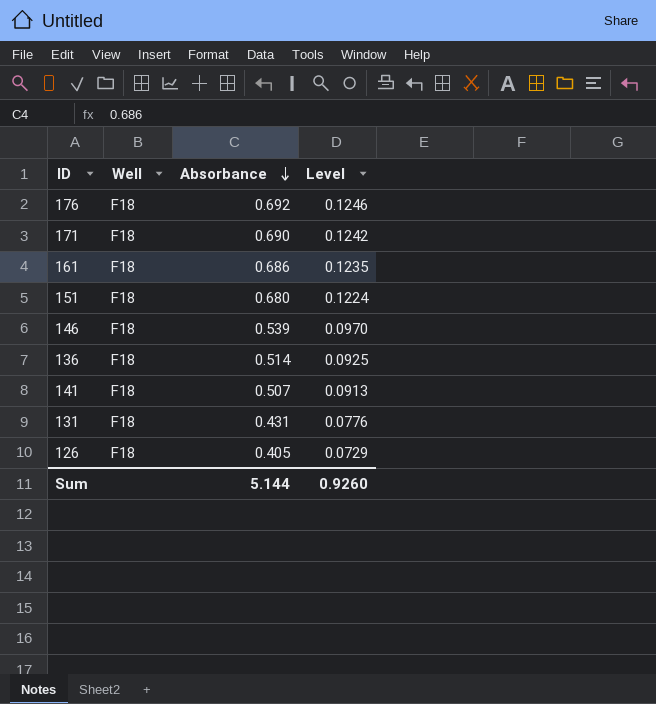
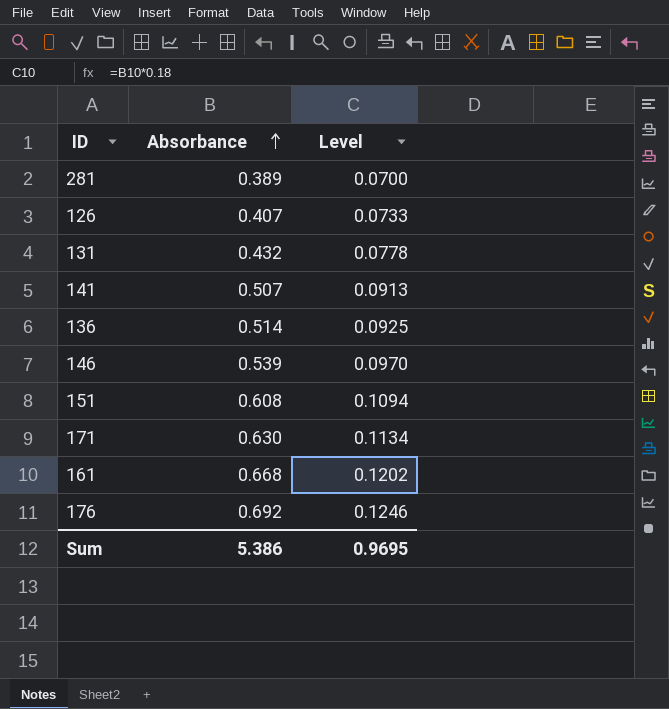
row order: Absorbance descending -> Absorbance ascending
column Well | position: 2 -> none
row 281: none -> 0.389 | 0.0700
126 | Absorbance: 0.405 -> 0.407
126 | Level: 0.0729 -> 0.0733
131 | Absorbance: 0.431 -> 0.432
131 | Level: 0.0776 -> 0.0778
151 | Absorbance: 0.680 -> 0.608
151 | Level: 0.1224 -> 0.1094
171 | Absorbance: 0.690 -> 0.630
171 | Level: 0.1242 -> 0.1134
161 | Absorbance: 0.686 -> 0.668
161 | Level: 0.1235 -> 0.1202
Sum | Absorbance: 5.144 -> 5.386
Sum | Level: 0.9260 -> 0.9695

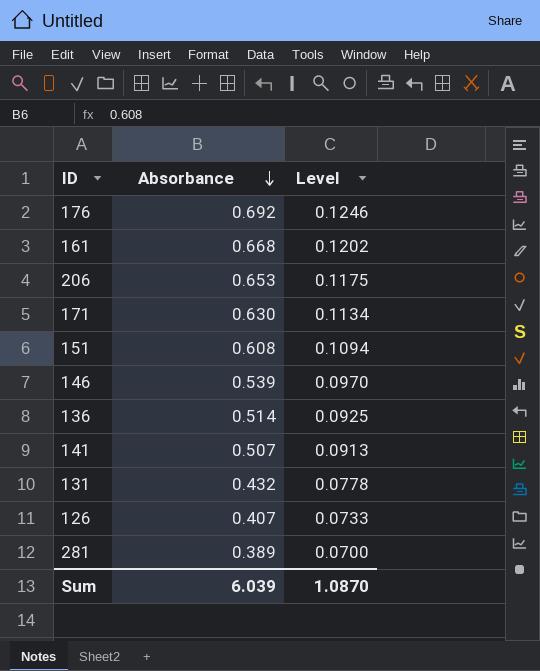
row order: Absorbance ascending -> Absorbance descending
row 206: none -> 0.653 | 0.1175
Sum | Absorbance: 5.386 -> 6.039
Sum | Level: 0.9695 -> 1.0870

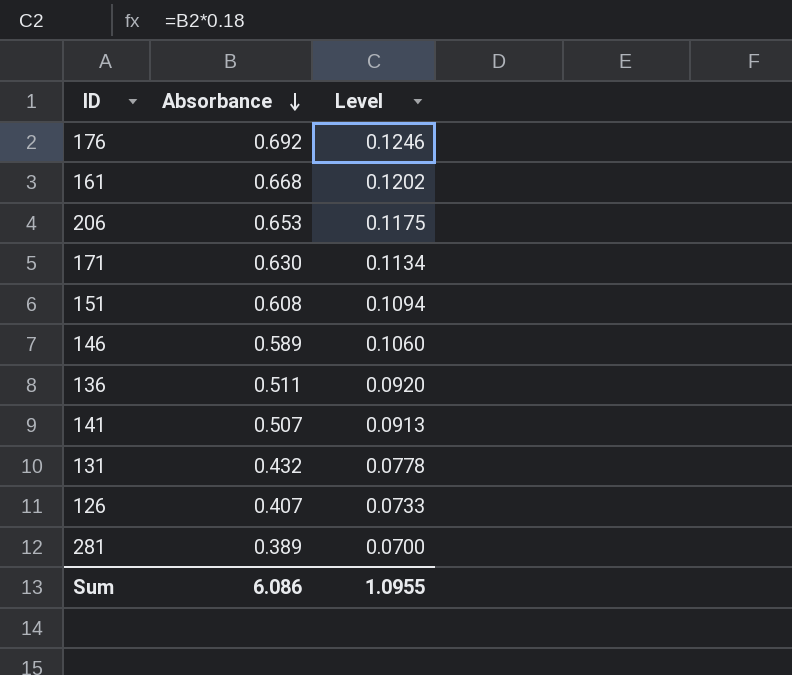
146 | Absorbance: 0.539 -> 0.589
146 | Level: 0.0970 -> 0.1060
136 | Absorbance: 0.514 -> 0.511
136 | Level: 0.0925 -> 0.0920
Sum | Absorbance: 6.039 -> 6.086
Sum | Level: 1.0870 -> 1.0955

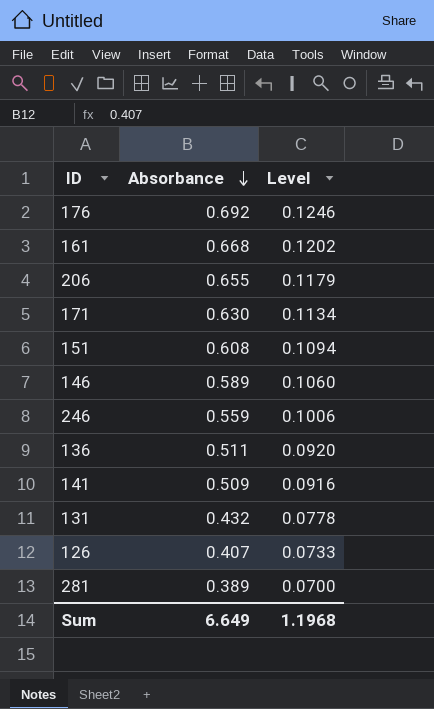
206 | Absorbance: 0.653 -> 0.655
206 | Level: 0.1175 -> 0.1179
row 246: none -> 0.559 | 0.1006
141 | Absorbance: 0.507 -> 0.509
141 | Level: 0.0913 -> 0.0916
Sum | Absorbance: 6.086 -> 6.649
Sum | Level: 1.0955 -> 1.1968

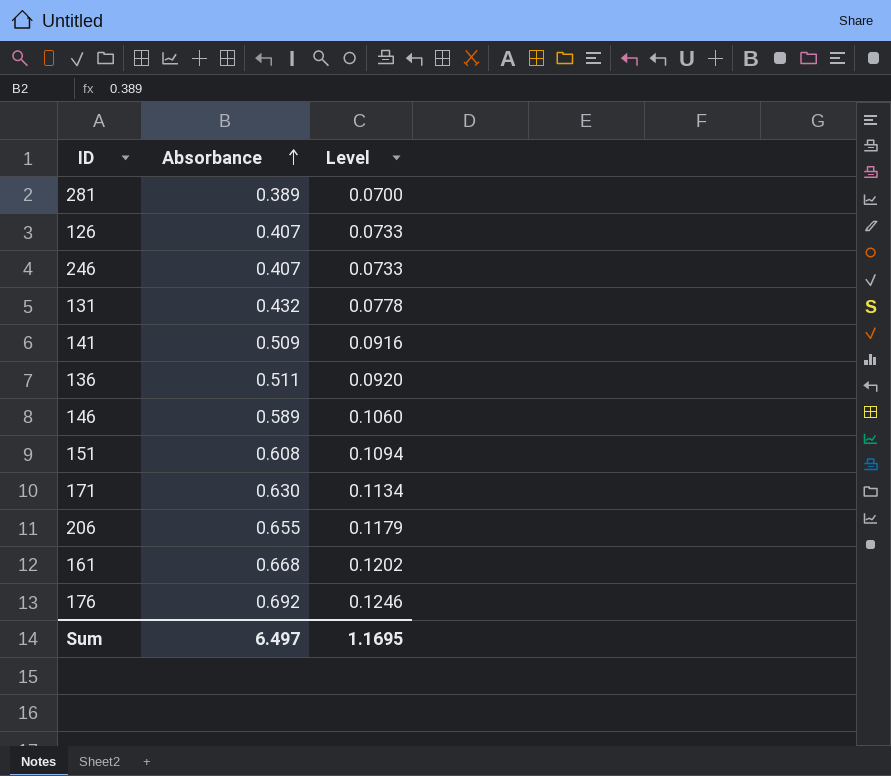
row order: Absorbance descending -> Absorbance ascending
246 | Absorbance: 0.559 -> 0.407
246 | Level: 0.1006 -> 0.0733
Sum | Absorbance: 6.649 -> 6.497
Sum | Level: 1.1968 -> 1.1695

